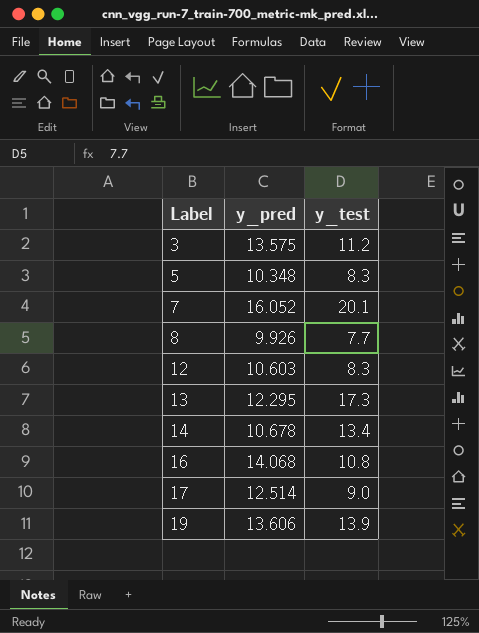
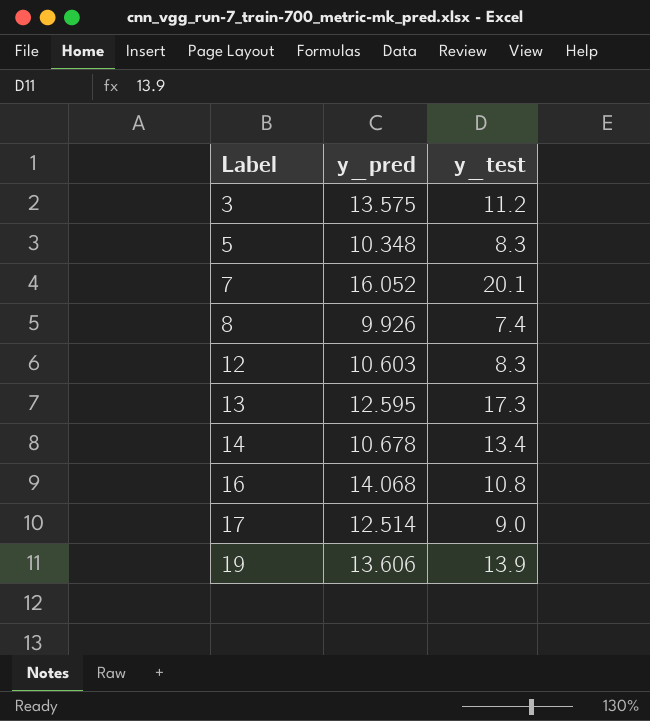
8 | y_test: 7.7 -> 7.4
13 | y_pred: 12.295 -> 12.595

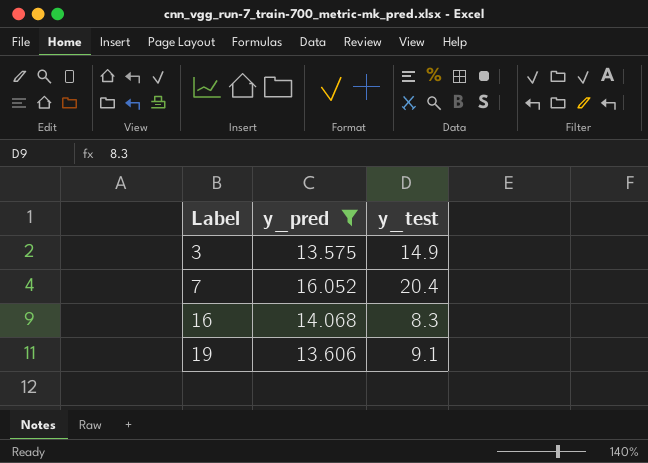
filter: none -> y_pred >= 13.575
3 | y_test: 11.2 -> 14.9
7 | y_test: 20.1 -> 20.4
16 | y_test: 10.8 -> 8.3
19 | y_test: 13.9 -> 9.1

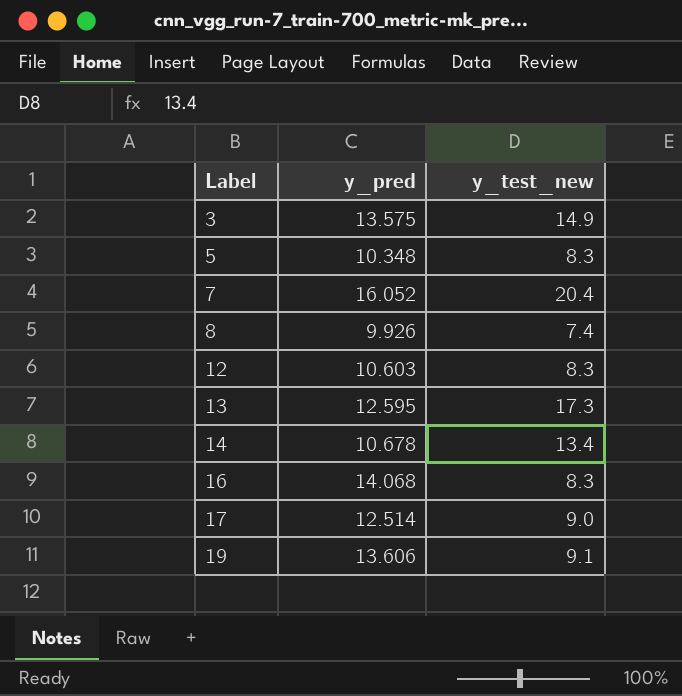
filter: y_pred >= 13.575 -> none
column name: y_test -> y_test_new

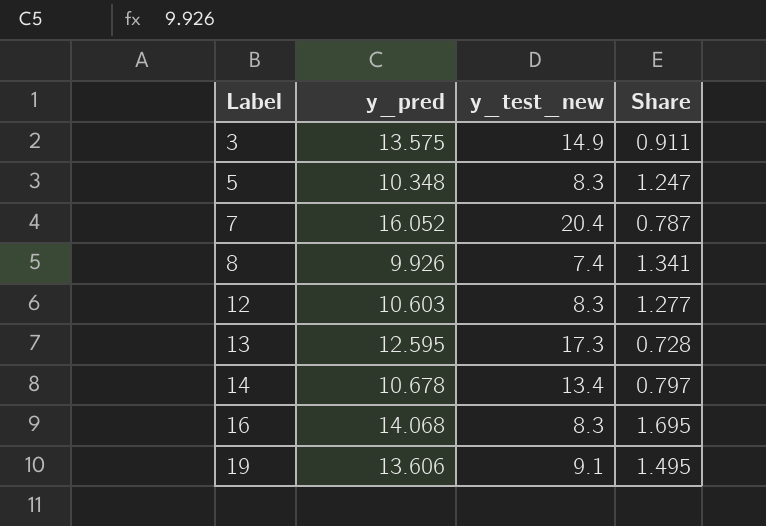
column Share | formula: none -> [y_pred] / [y_test_new]
row 17: 12.514 | 9.0 -> none

